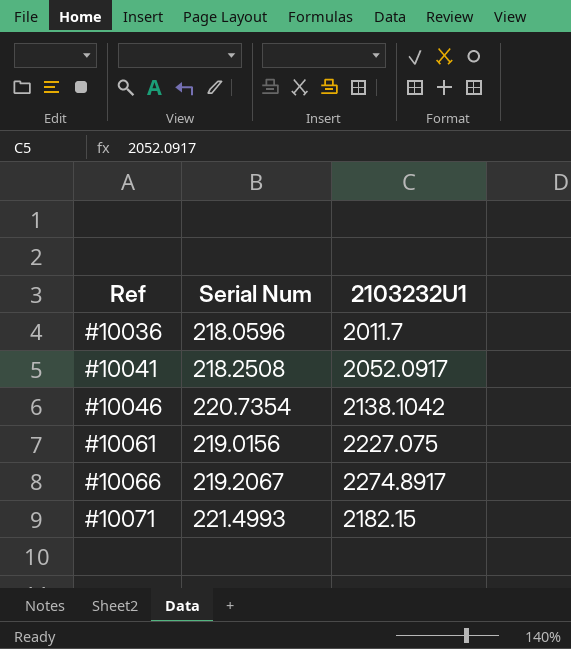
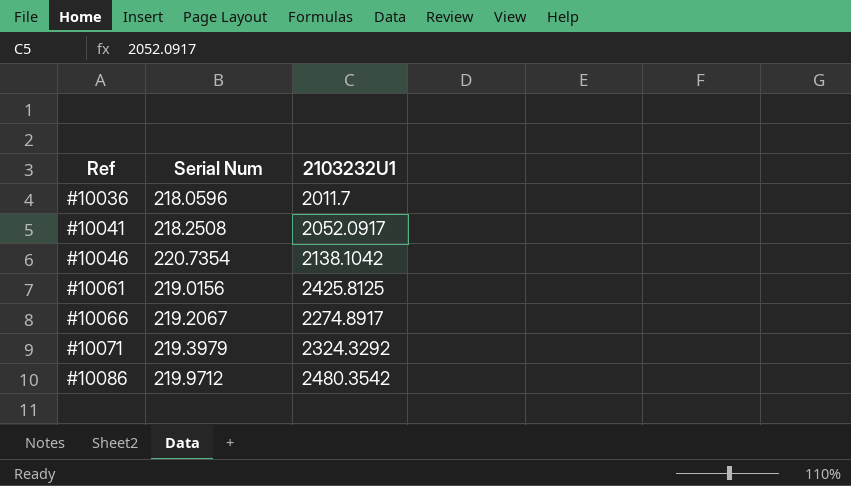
#10061 | 2103232U1: 2227.075 -> 2425.8125
#10071 | Serial Num: 221.4993 -> 219.3979
#10071 | 2103232U1: 2182.15 -> 2324.3292
row #10086: none -> 219.9712 | 2480.3542

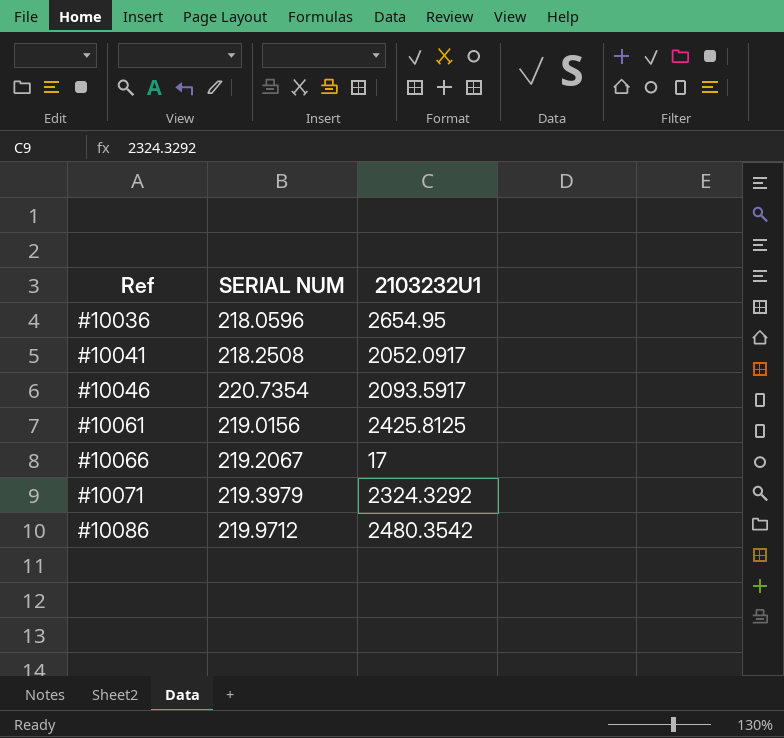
column name: Serial Num -> SERIAL NUM
#10036 | 2103232U1: 2011.7 -> 2654.95
#10046 | 2103232U1: 2138.1042 -> 2093.5917
#10066 | 2103232U1: 2274.8917 -> 17

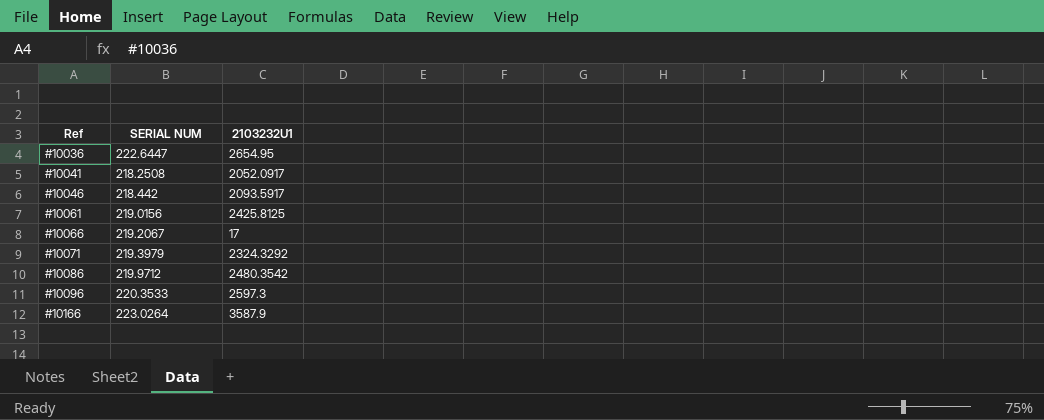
#10036 | SERIAL NUM: 218.0596 -> 222.6447
#10046 | SERIAL NUM: 220.7354 -> 218.442
row #10096: none -> 220.3533 | 2597.3
row #10166: none -> 223.0264 | 3587.9

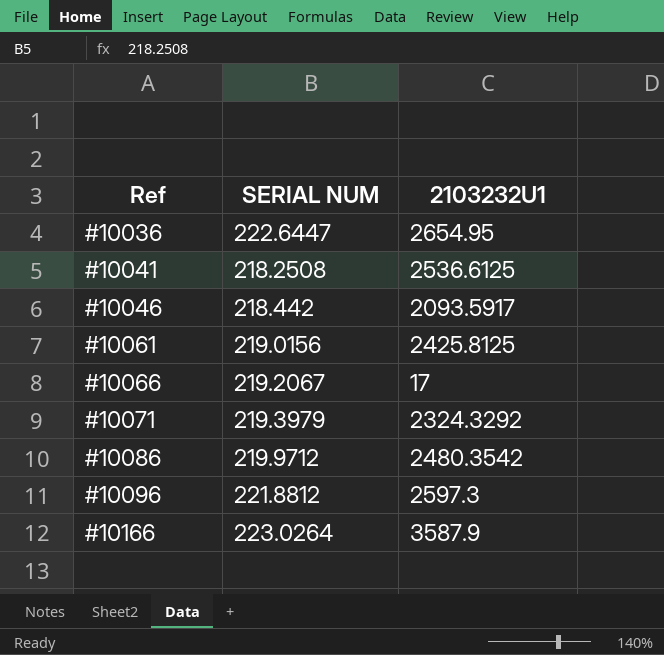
#10041 | 2103232U1: 2052.0917 -> 2536.6125
#10096 | SERIAL NUM: 220.3533 -> 221.8812

